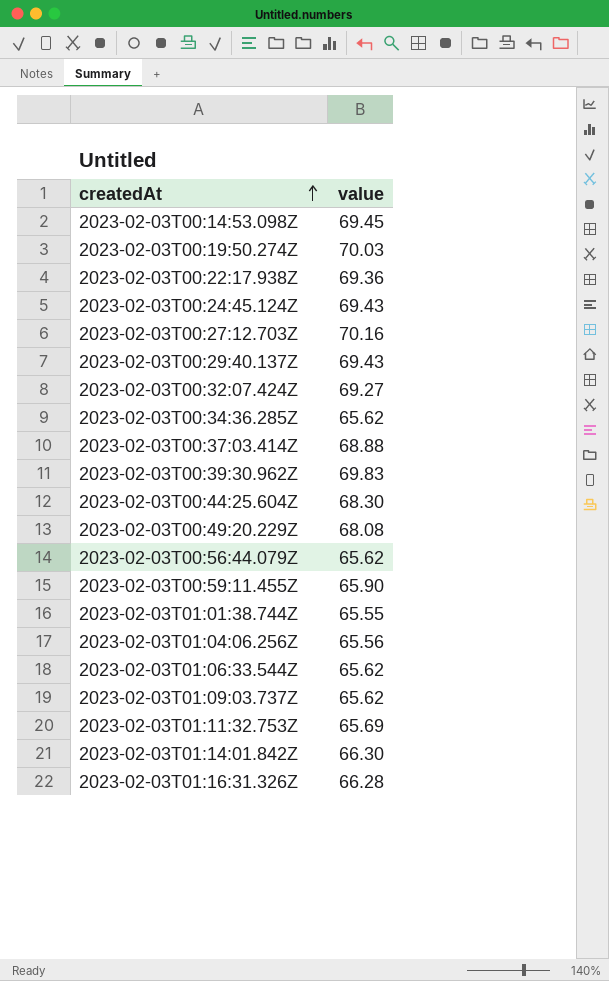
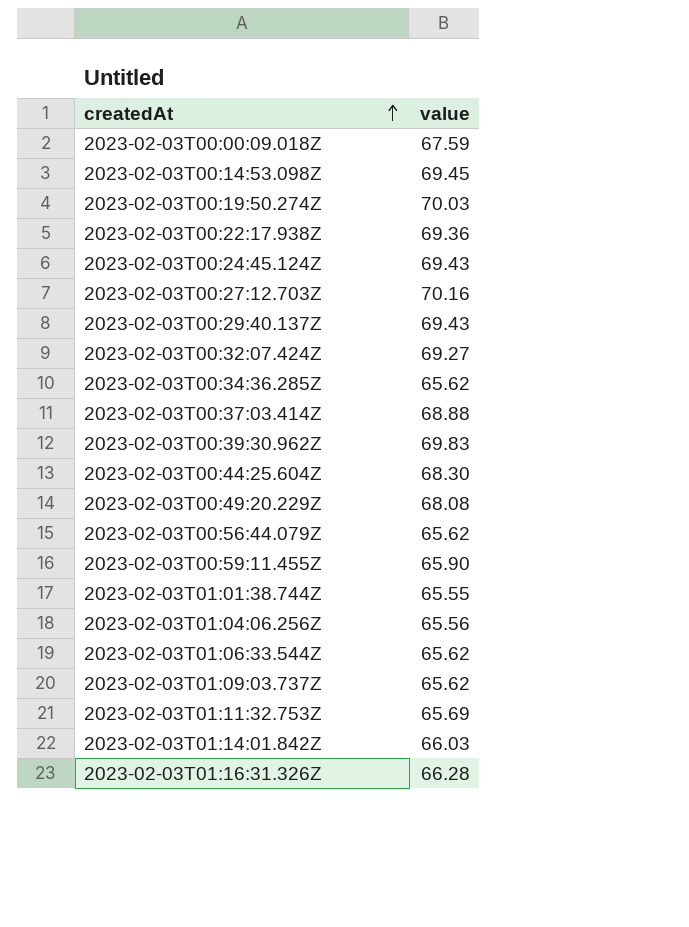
row 2023-02-03T00:00:09.018Z: none -> 67.59
2023-02-03T01:14:01.842Z | value: 66.30 -> 66.03

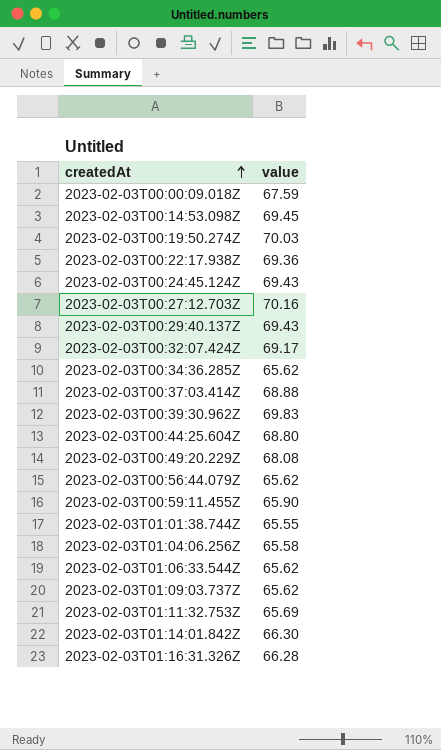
2023-02-03T00:32:07.424Z | value: 69.27 -> 69.17
2023-02-03T00:44:25.604Z | value: 68.30 -> 68.80
2023-02-03T01:04:06.256Z | value: 65.56 -> 65.58
2023-02-03T01:14:01.842Z | value: 66.03 -> 66.30

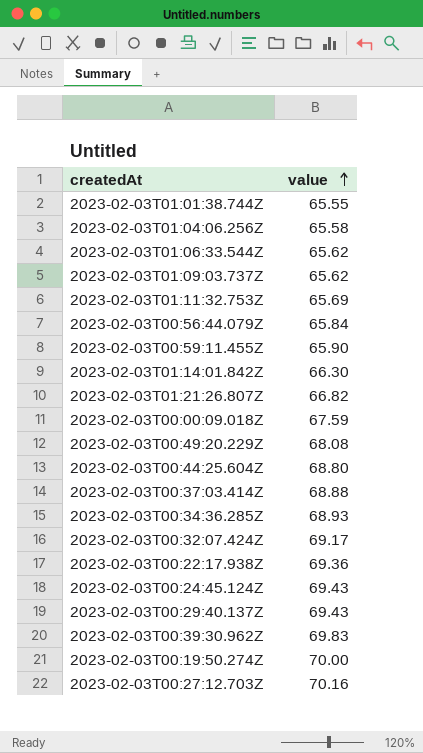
row order: createdAt ascending -> value ascending
row 2023-02-03T00:14:53.098Z: 69.45 -> none
row 2023-02-03T01:16:31.326Z: 66.28 -> none
2023-02-03T00:56:44.079Z | value: 65.62 -> 65.84
row 2023-02-03T01:21:26.807Z: none -> 66.82
2023-02-03T00:34:36.285Z | value: 65.62 -> 68.93
2023-02-03T00:19:50.274Z | value: 70.03 -> 70.00

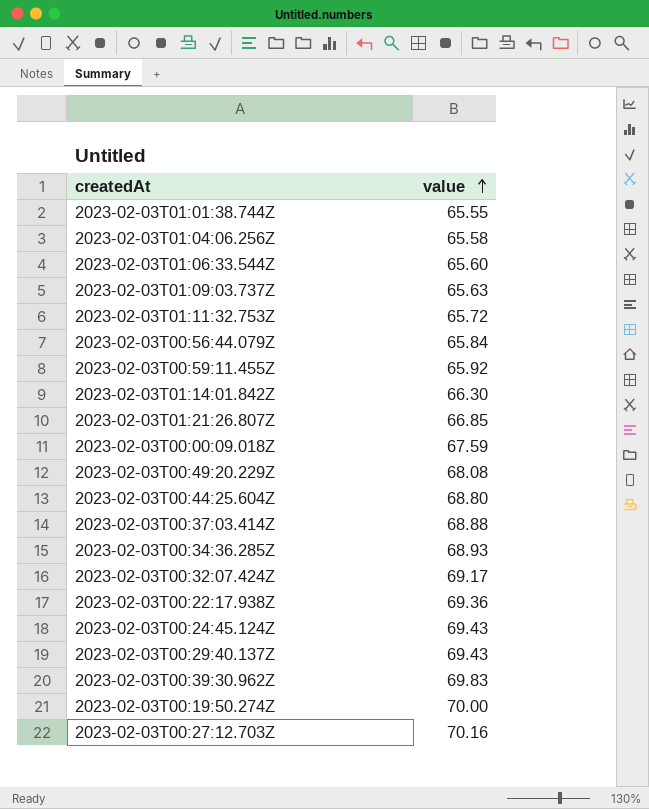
2023-02-03T01:06:33.544Z | value: 65.62 -> 65.60
2023-02-03T01:09:03.737Z | value: 65.62 -> 65.63
2023-02-03T01:11:32.753Z | value: 65.69 -> 65.72
2023-02-03T00:59:11.455Z | value: 65.90 -> 65.92
2023-02-03T01:21:26.807Z | value: 66.82 -> 66.85

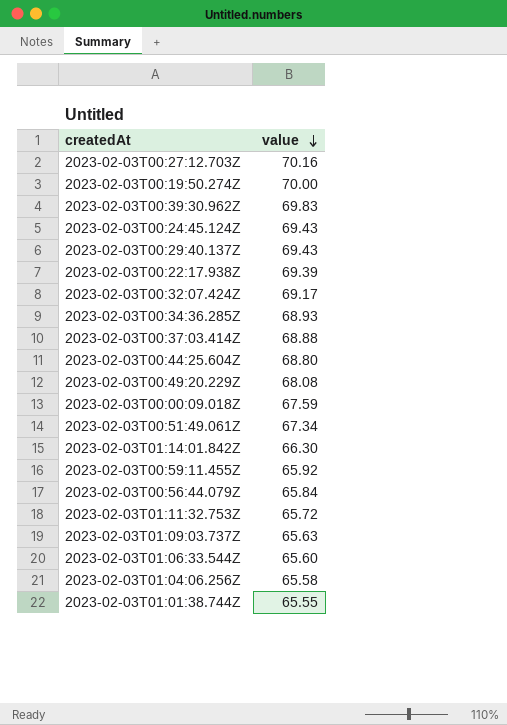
row order: value ascending -> value descending
row 2023-02-03T01:21:26.807Z: 66.85 -> none
2023-02-03T00:22:17.938Z | value: 69.36 -> 69.39
row 2023-02-03T00:51:49.061Z: none -> 67.34

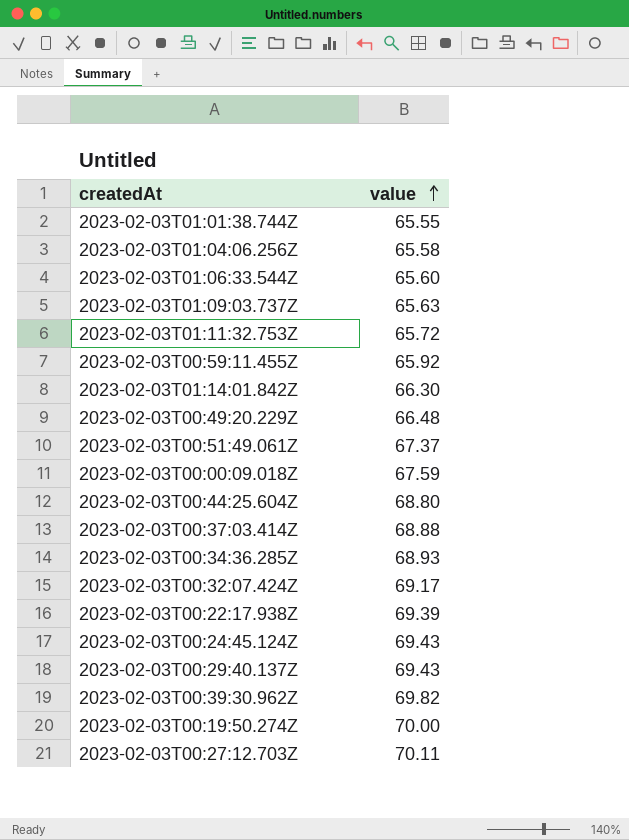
row order: value descending -> value ascending
row 2023-02-03T00:56:44.079Z: 65.84 -> none
2023-02-03T00:49:20.229Z | value: 68.08 -> 66.48
2023-02-03T00:51:49.061Z | value: 67.34 -> 67.37
2023-02-03T00:39:30.962Z | value: 69.83 -> 69.82
2023-02-03T00:27:12.703Z | value: 70.16 -> 70.11

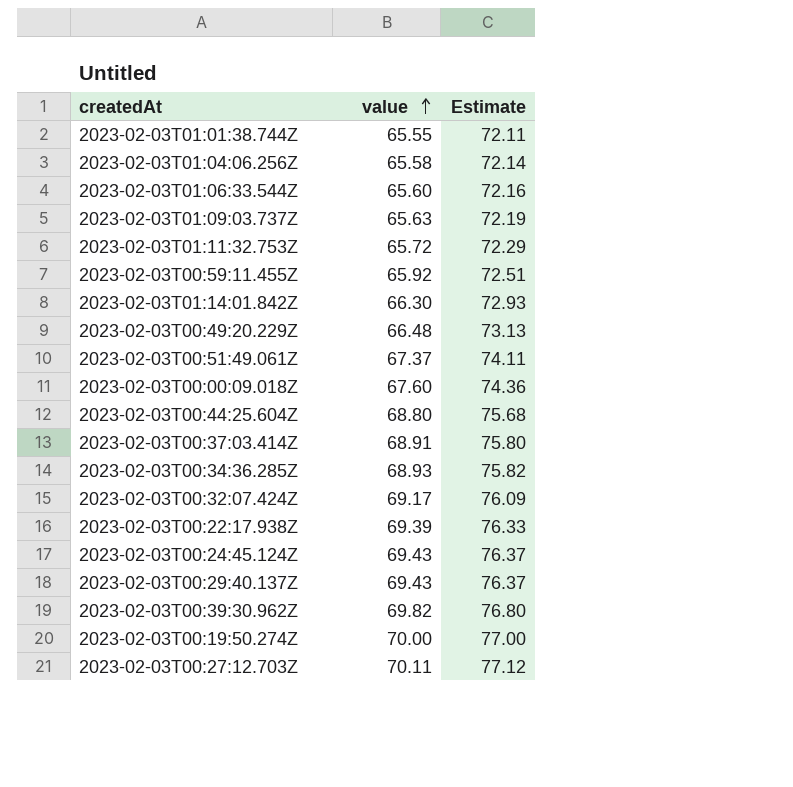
column Estimate | formula: none -> [value] * 1.1
2023-02-03T00:00:09.018Z | value: 67.59 -> 67.60
2023-02-03T00:37:03.414Z | value: 68.88 -> 68.91

